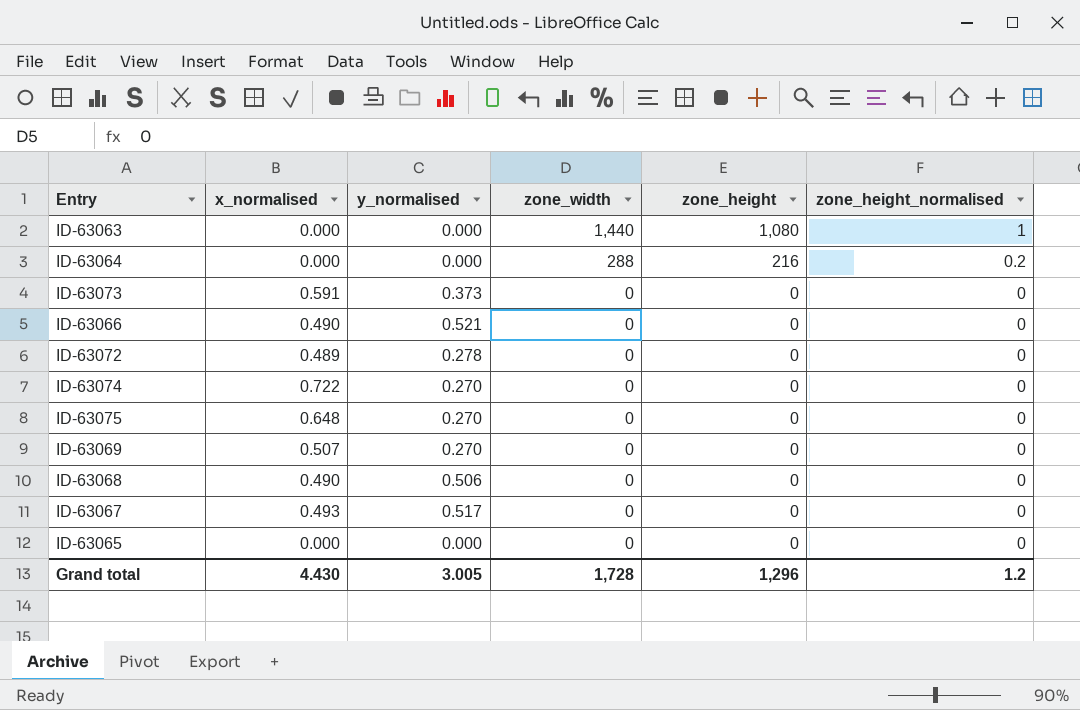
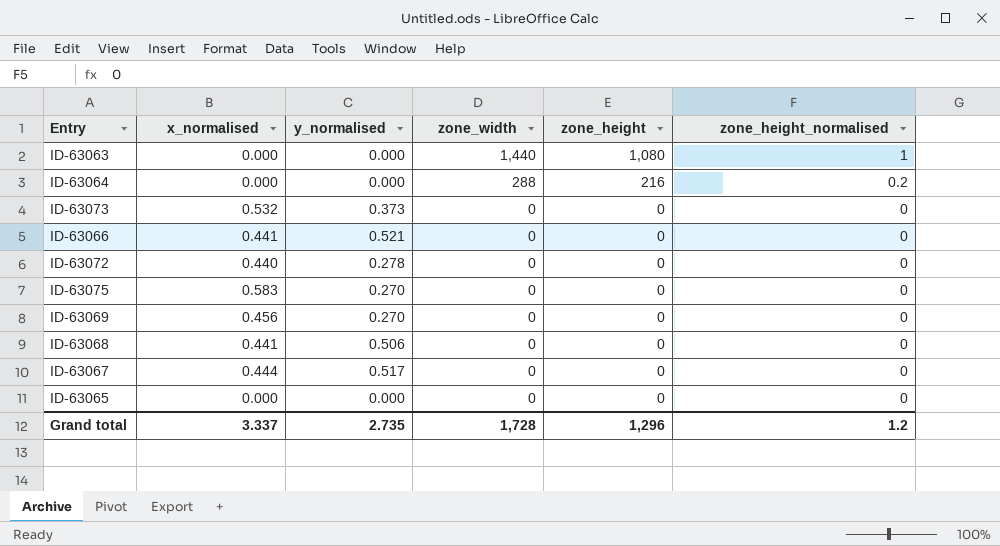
row ID-63074: 0.722 | 0.270 | 0 | 0 | 0 -> none
ID-63073 | x_normalised: 0.591 -> 0.532
ID-63066 | x_normalised: 0.490 -> 0.441
ID-63072 | x_normalised: 0.489 -> 0.440
ID-63075 | x_normalised: 0.648 -> 0.583
ID-63069 | x_normalised: 0.507 -> 0.456
ID-63068 | x_normalised: 0.490 -> 0.441
ID-63067 | x_normalised: 0.493 -> 0.444
Grand total | x_normalised: 4.430 -> 3.337
Grand total | y_normalised: 3.005 -> 2.735

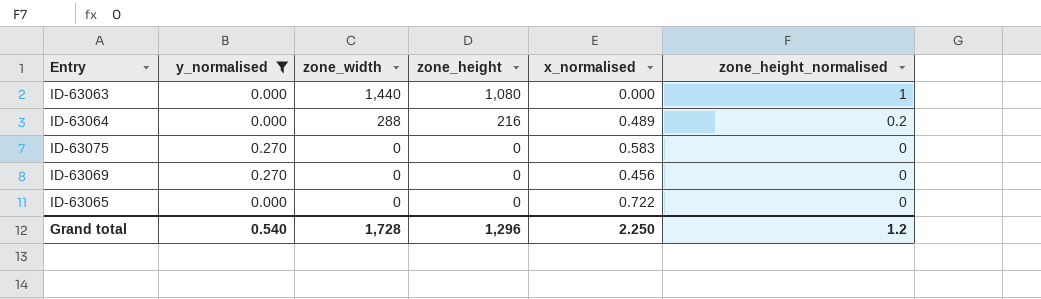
filter: none -> y_normalised <= 0.270
column x_normalised | position: 2 -> 5
ID-63064 | x_normalised: 0.000 -> 0.489
ID-63065 | x_normalised: 0.000 -> 0.722
Grand total | y_normalised: 2.735 -> 0.540
Grand total | x_normalised: 3.337 -> 2.250

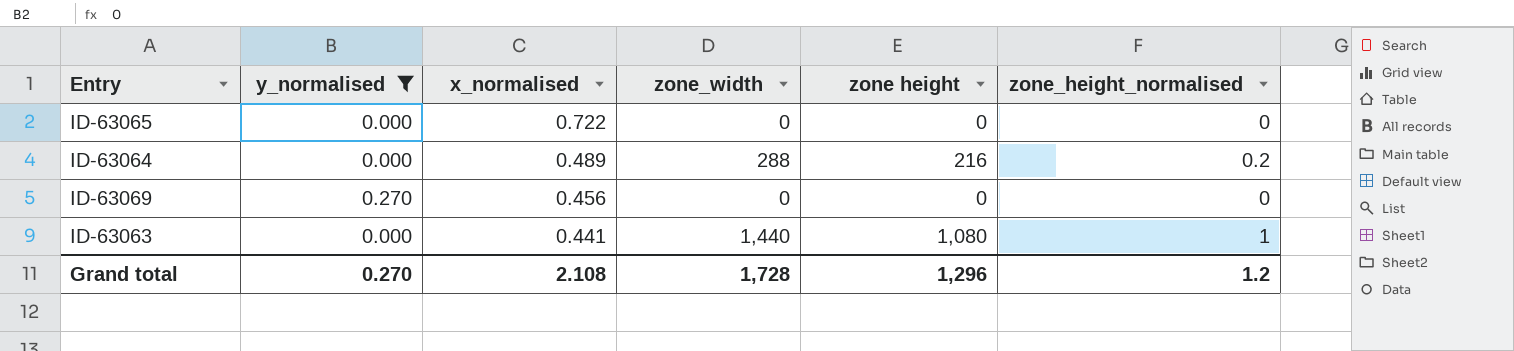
row order: zone_width descending -> x_normalised descending
column x_normalised | position: 5 -> 3
column name: zone_height -> zone height
row ID-63075: 0.270 | 0 | 0 | 0.583 | 0 -> none
ID-63063 | x_normalised: 0.000 -> 0.441
Grand total | y_normalised: 0.540 -> 0.270
Grand total | x_normalised: 2.250 -> 2.108

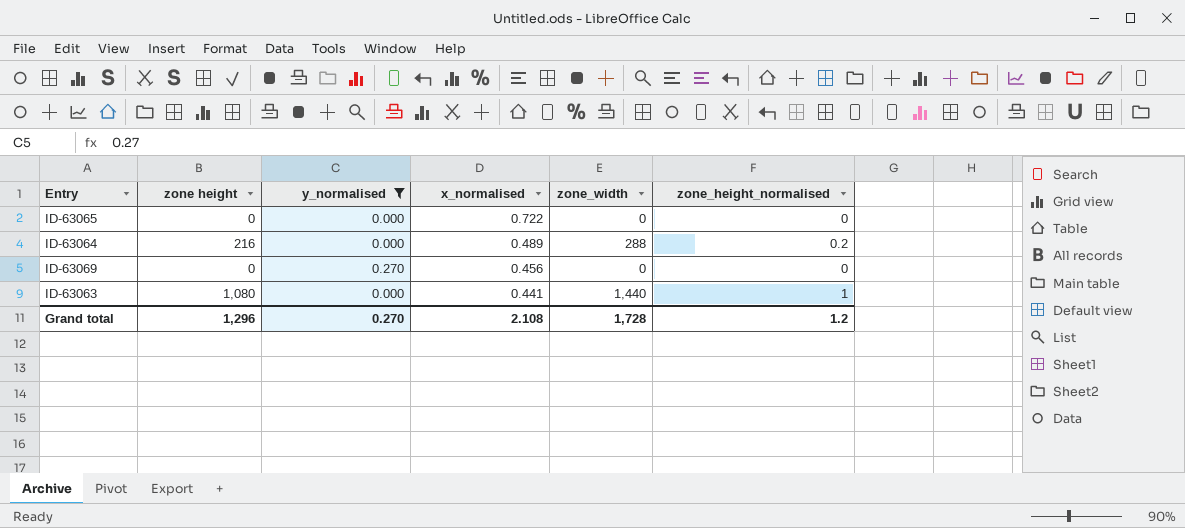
column zone height | position: 5 -> 2

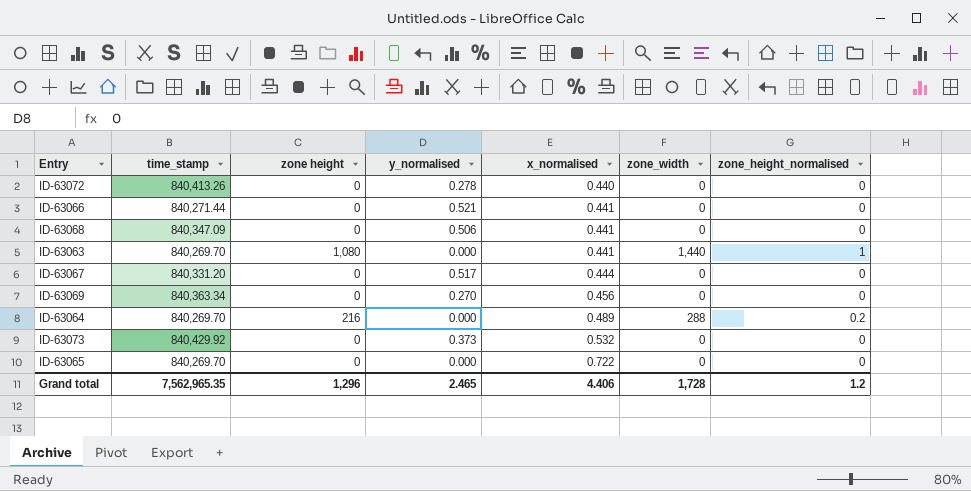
filter: y_normalised <= 0.270 -> none
row order: x_normalised descending -> x_normalised ascending
column time_stamp | position: none -> 2
Grand total | y_normalised: 0.270 -> 2.465
Grand total | x_normalised: 2.108 -> 4.406

